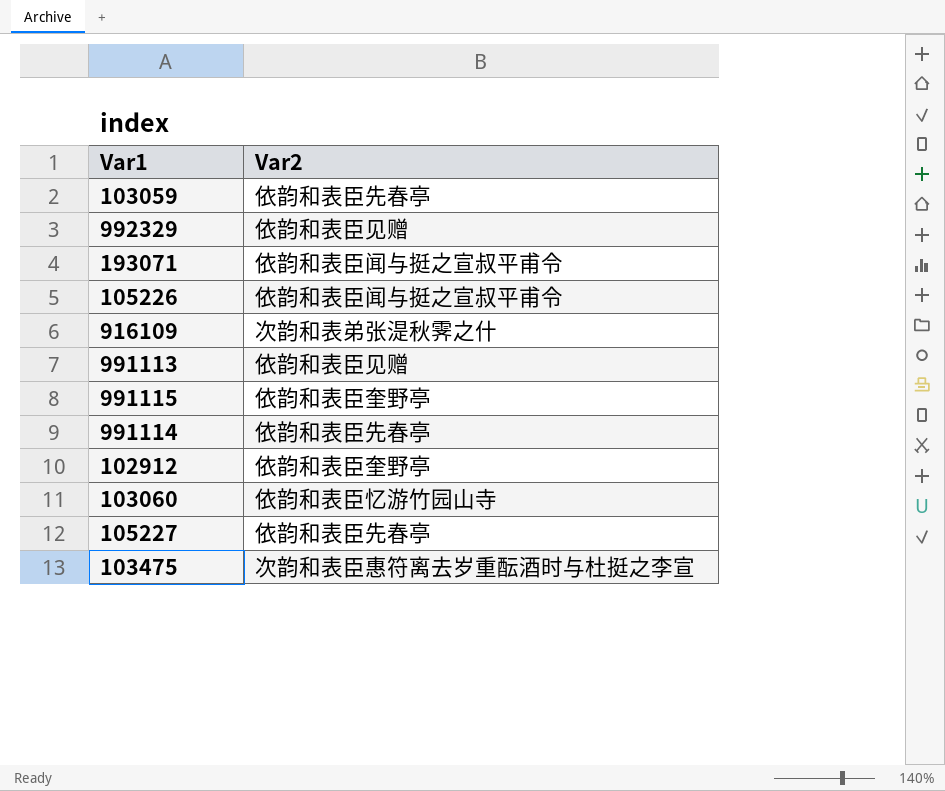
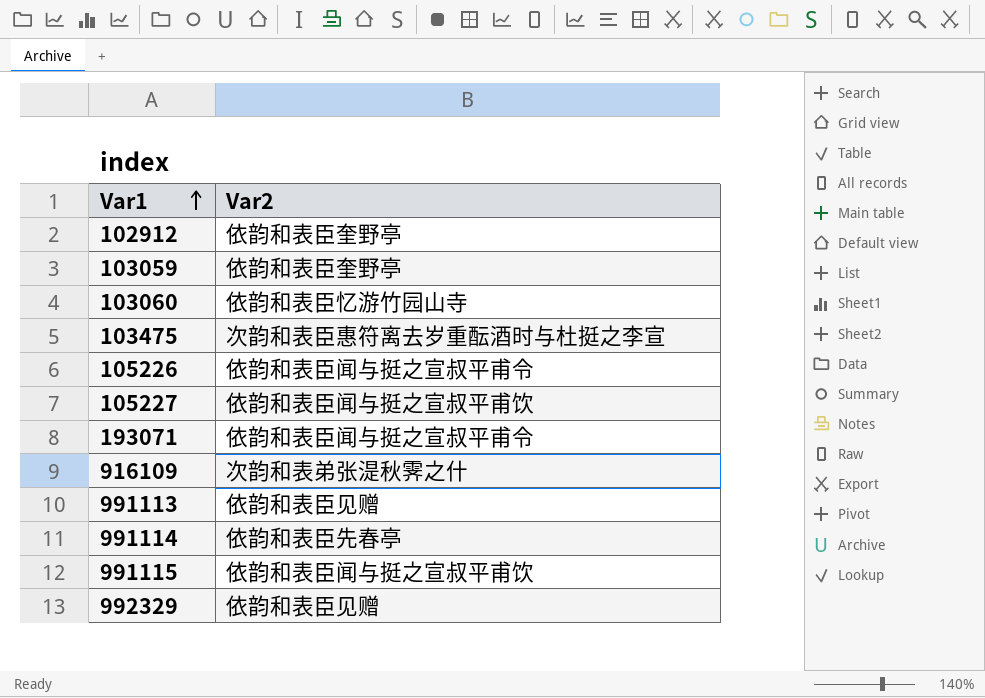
row order: none -> Var1 ascending
103059 | Var2: 依韵和表臣先春亭 -> 依韵和表臣奎野亭
105227 | Var2: 依韵和表臣先春亭 -> 依韵和表臣闻与挺之宣叔平甫饮
991115 | Var2: 依韵和表臣奎野亭 -> 依韵和表臣闻与挺之宣叔平甫饮

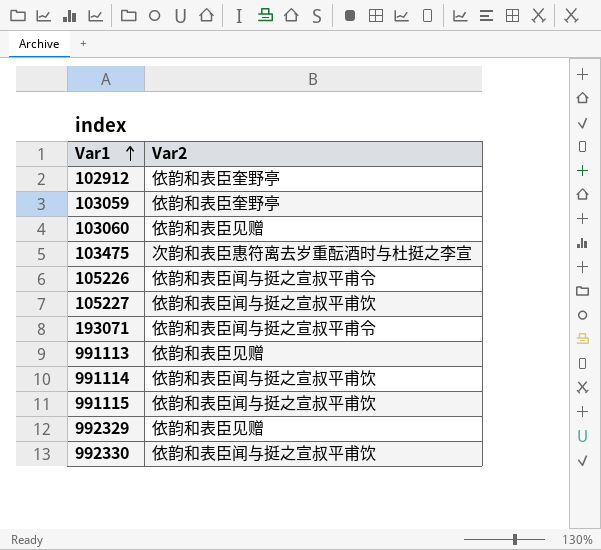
row 916109: 次韵和表弟张湜秋霁之什 -> none
103060 | Var2: 依韵和表臣忆游竹园山寺 -> 依韵和表臣见赠
991114 | Var2: 依韵和表臣先春亭 -> 依韵和表臣闻与挺之宣叔平甫饮
row 992330: none -> 依韵和表臣闻与挺之宣叔平甫饮

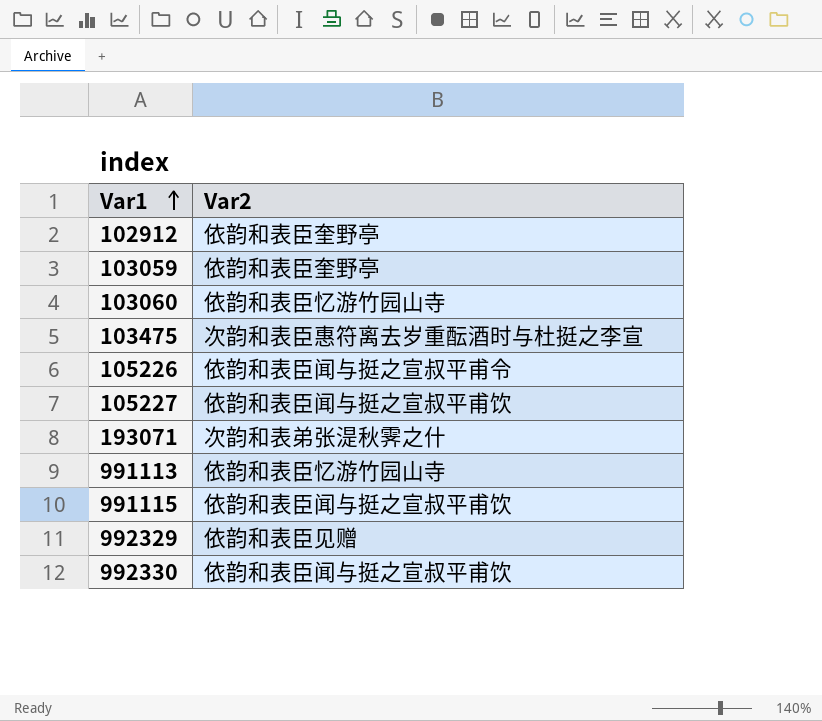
row 991114: 依韵和表臣闻与挺之宣叔平甫饮 -> none
103060 | Var2: 依韵和表臣见赠 -> 依韵和表臣忆游竹园山寺
193071 | Var2: 依韵和表臣闻与挺之宣叔平甫令 -> 次韵和表弟张湜秋霁之什
991113 | Var2: 依韵和表臣见赠 -> 依韵和表臣忆游竹园山寺

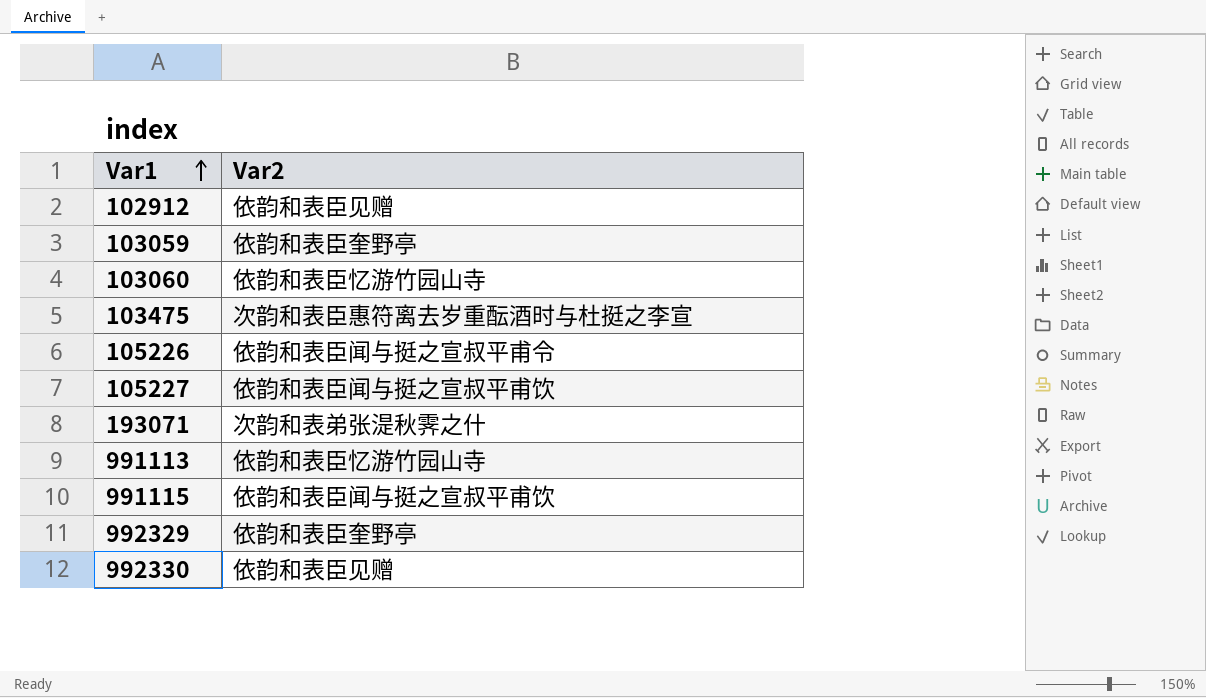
102912 | Var2: 依韵和表臣奎野亭 -> 依韵和表臣见赠
992329 | Var2: 依韵和表臣见赠 -> 依韵和表臣奎野亭
992330 | Var2: 依韵和表臣闻与挺之宣叔平甫饮 -> 依韵和表臣见赠

